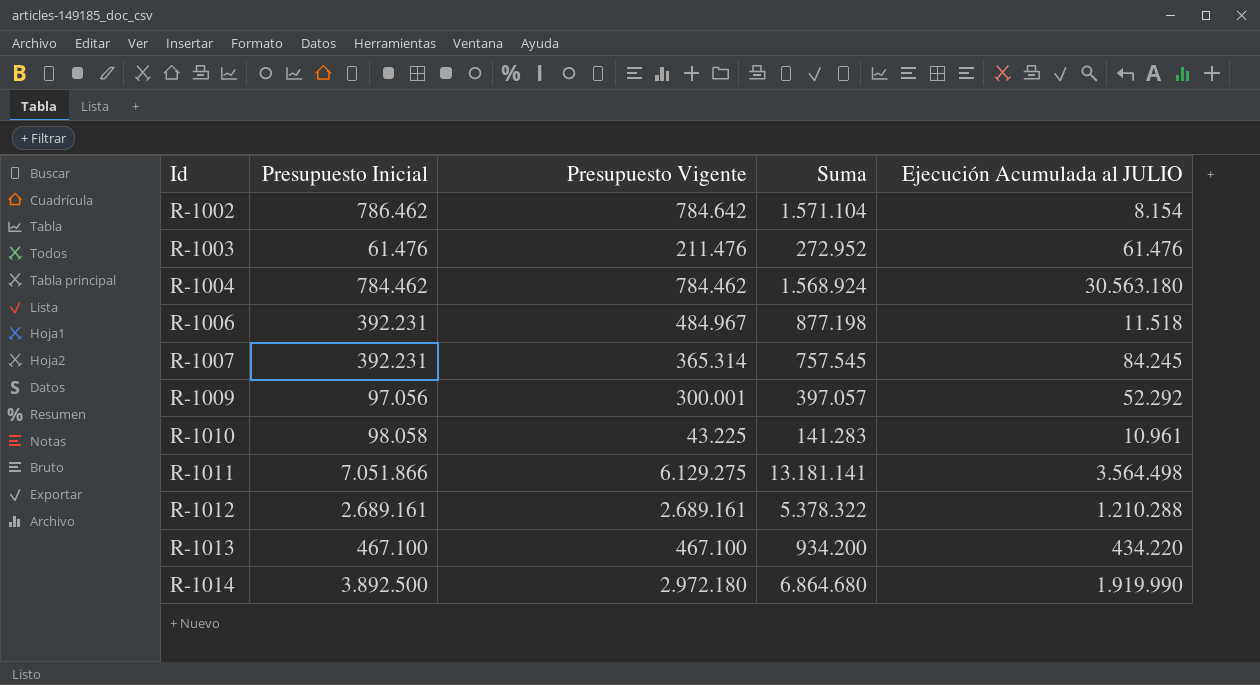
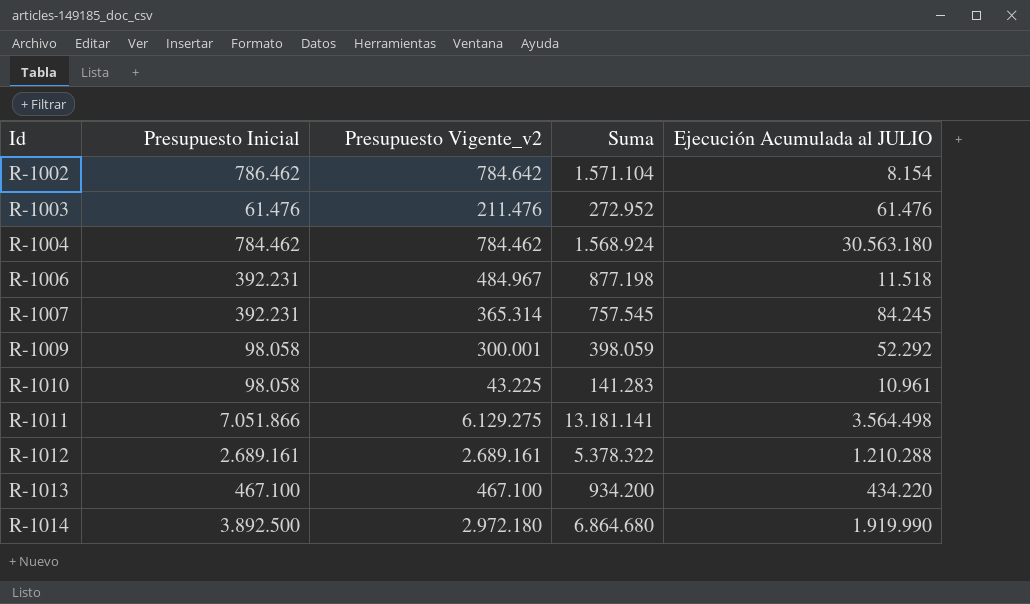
column name: Presupuesto Vigente -> Presupuesto Vigente_v2
R-1009 | Presupuesto Inicial: 97.056 -> 98.058
R-1009 | Suma: 397.057 -> 398.059

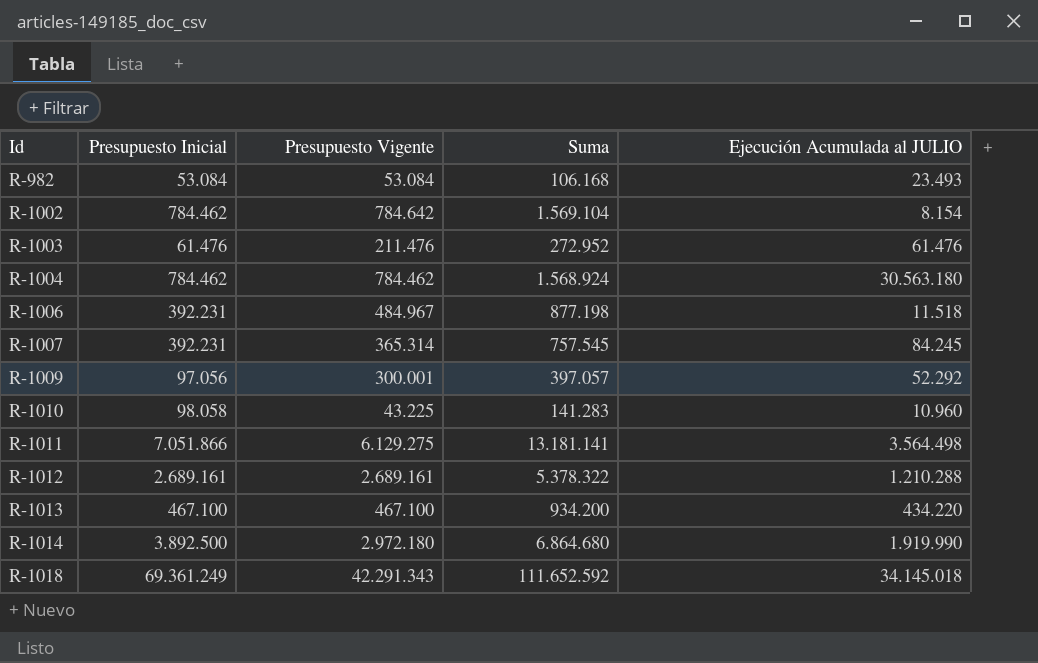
column name: Presupuesto Vigente_v2 -> Presupuesto Vigente
row R-982: none -> 53.084 | 53.084 | 106.168 | 23.493
R-1002 | Presupuesto Inicial: 786.462 -> 784.462
R-1002 | Suma: 1.571.104 -> 1.569.104
R-1009 | Presupuesto Inicial: 98.058 -> 97.056
R-1009 | Suma: 398.059 -> 397.057
R-1010 | Ejecución Acumulada al JULIO: 10.961 -> 10.960
row R-1018: none -> 69.361.249 | 42.291.343 | 111.652.592 | 34.145.018

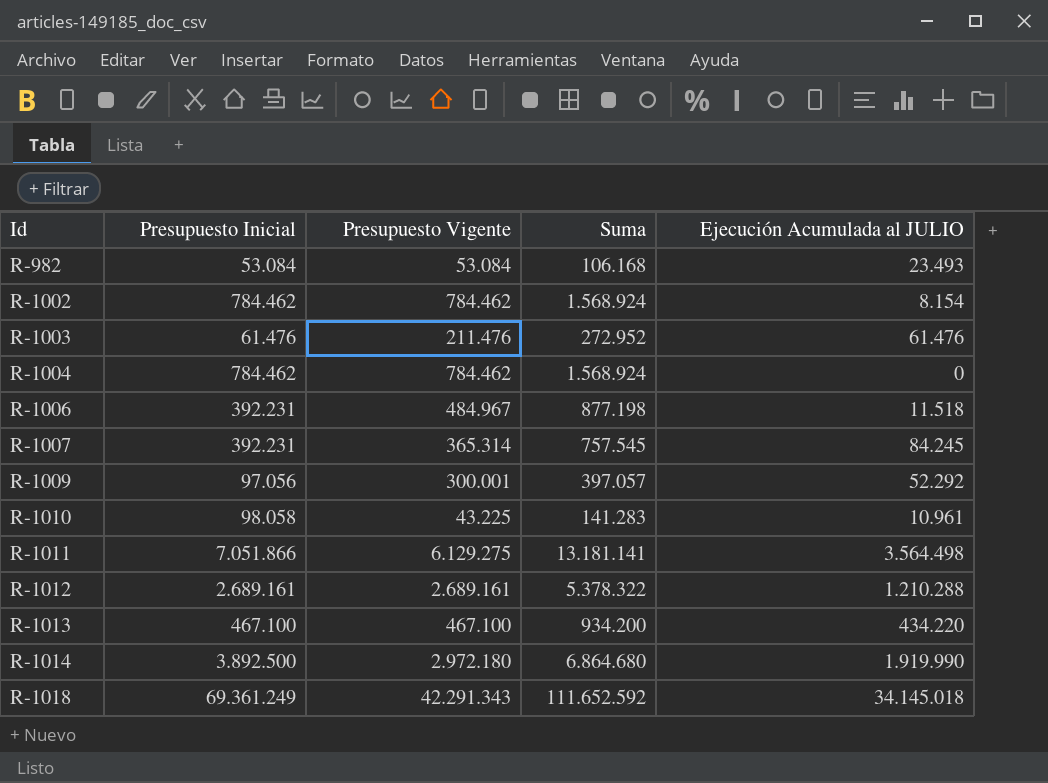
R-1002 | Presupuesto Vigente: 784.642 -> 784.462
R-1002 | Suma: 1.569.104 -> 1.568.924
R-1004 | Ejecución Acumulada al JULIO: 30.563.180 -> 0
R-1010 | Ejecución Acumulada al JULIO: 10.960 -> 10.961

